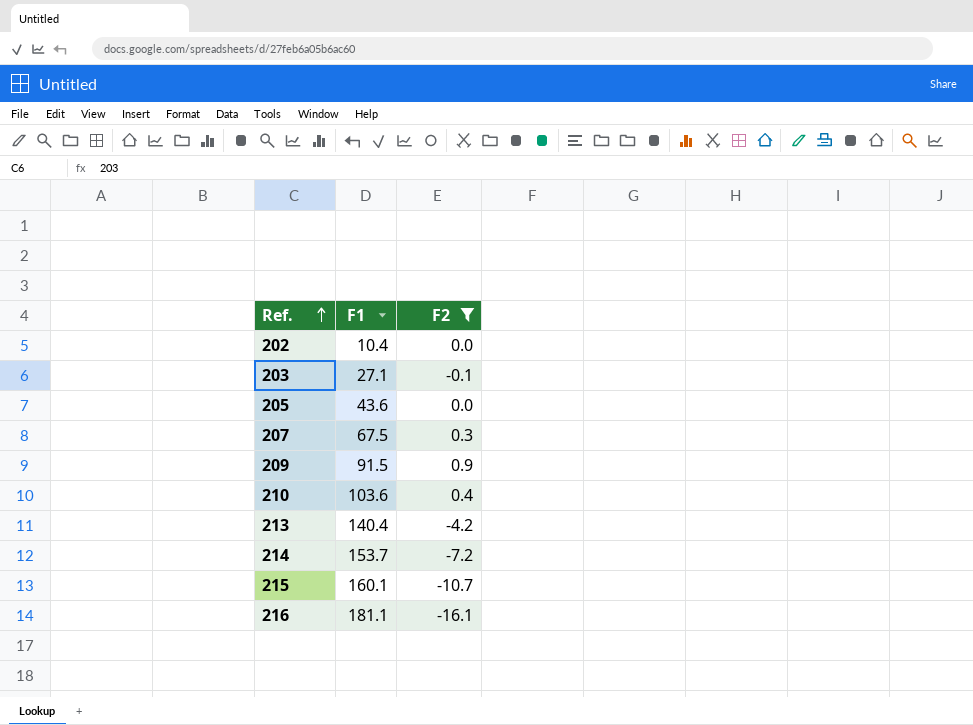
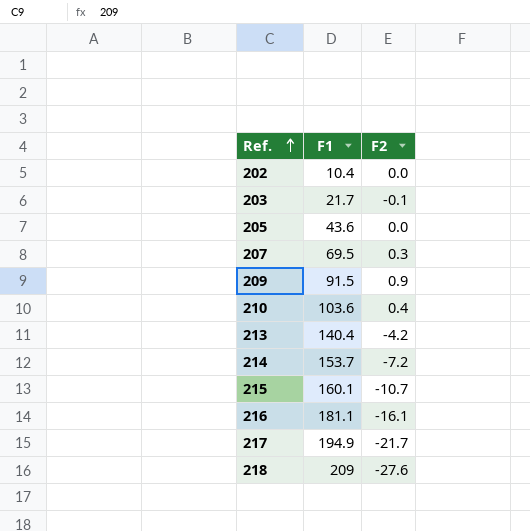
filter: F2 >= -16.1 -> none
203 | F1: 27.1 -> 21.7
207 | F1: 67.5 -> 69.5

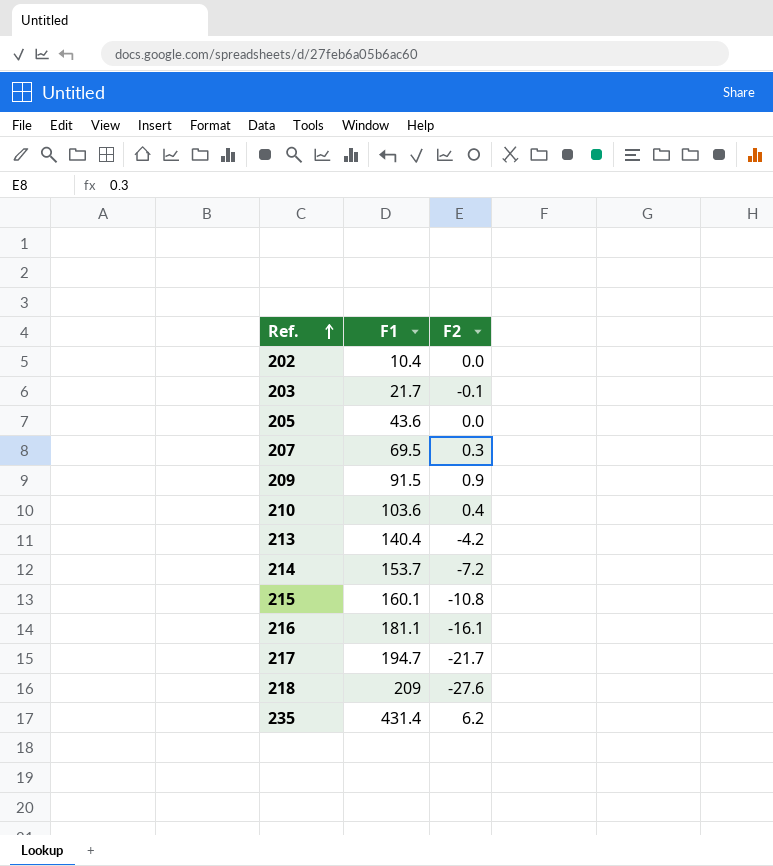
215 | F2: -10.7 -> -10.8
217 | F1: 194.9 -> 194.7
row 235: none -> 431.4 | 6.2

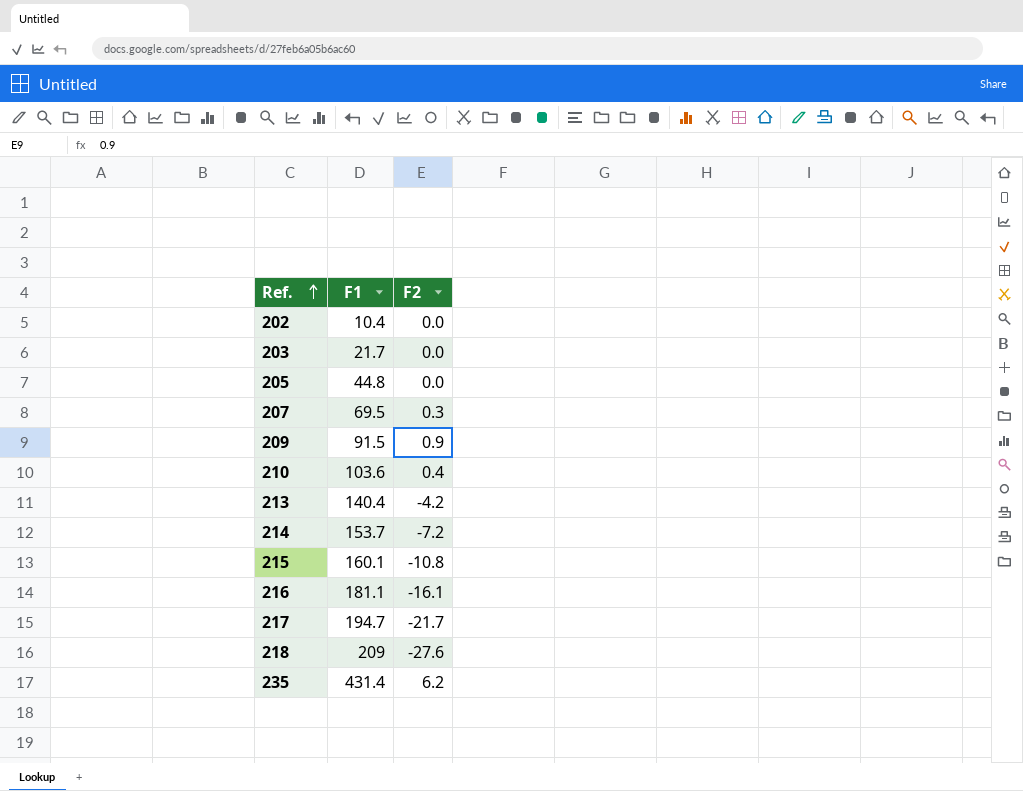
203 | F2: -0.1 -> 0.0
205 | F1: 43.6 -> 44.8

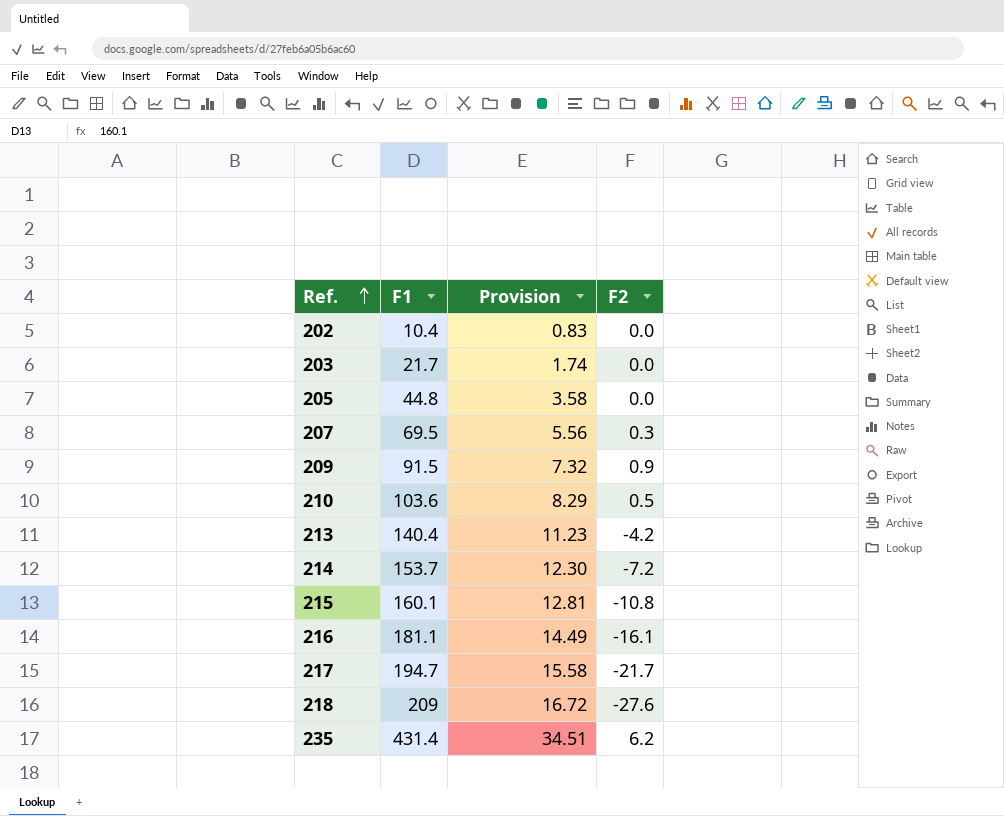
column Provision | formula: none -> [F1] * 0.08
210 | F2: 0.4 -> 0.5

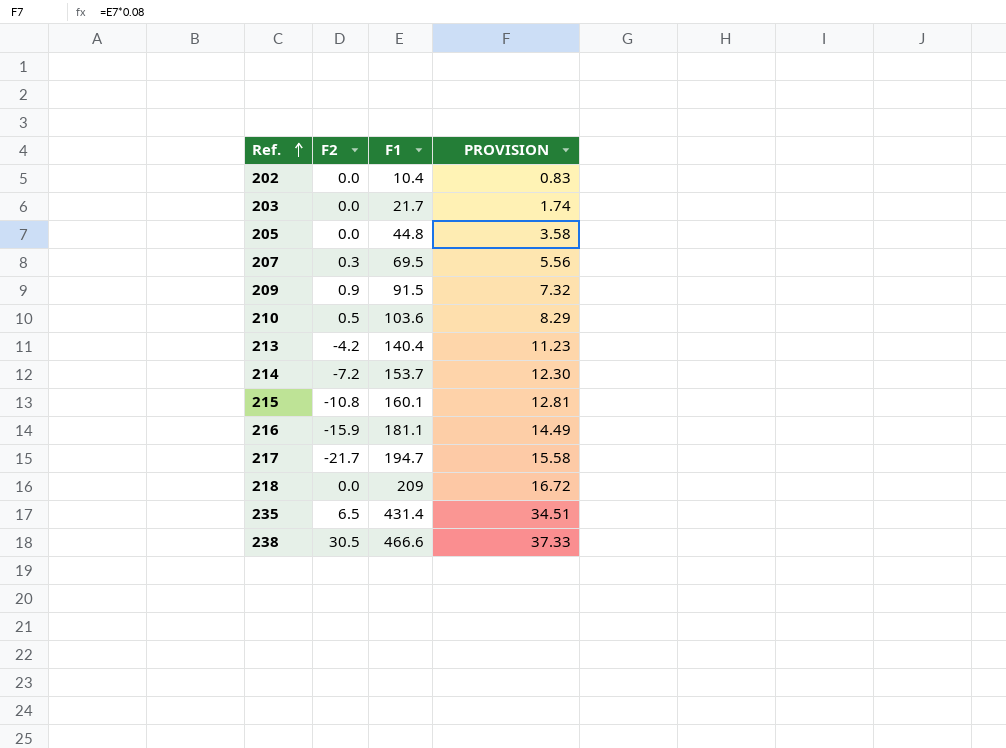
column F2 | position: 4 -> 2
column name: Provision -> PROVISION
216 | F2: -16.1 -> -15.9
218 | F2: -27.6 -> 0.0
235 | F2: 6.2 -> 6.5
row 238: none -> 30.5 | 466.6 | 37.33

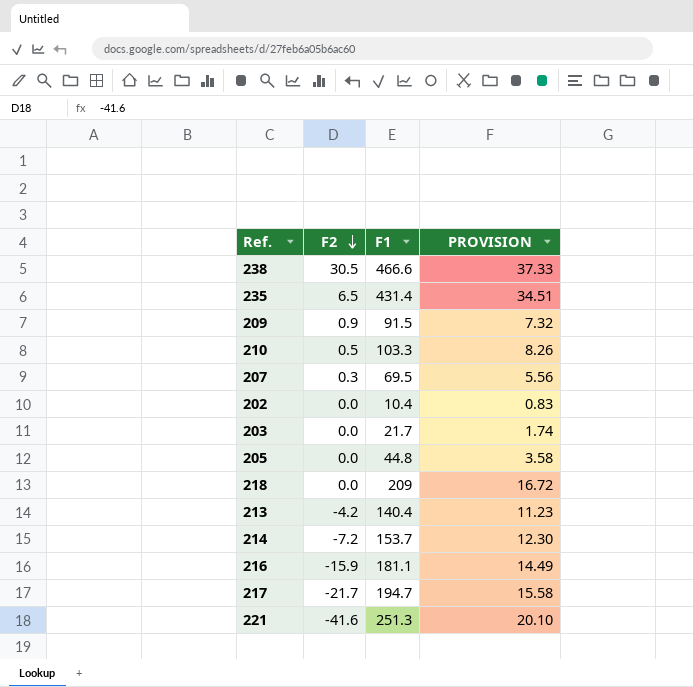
row order: Ref. ascending -> F2 descending
row 215: -10.8 | 160.1 | 12.81 -> none
210 | F1: 103.6 -> 103.3
210 | PROVISION: 8.29 -> 8.26
row 221: none -> -41.6 | 251.3 | 20.10

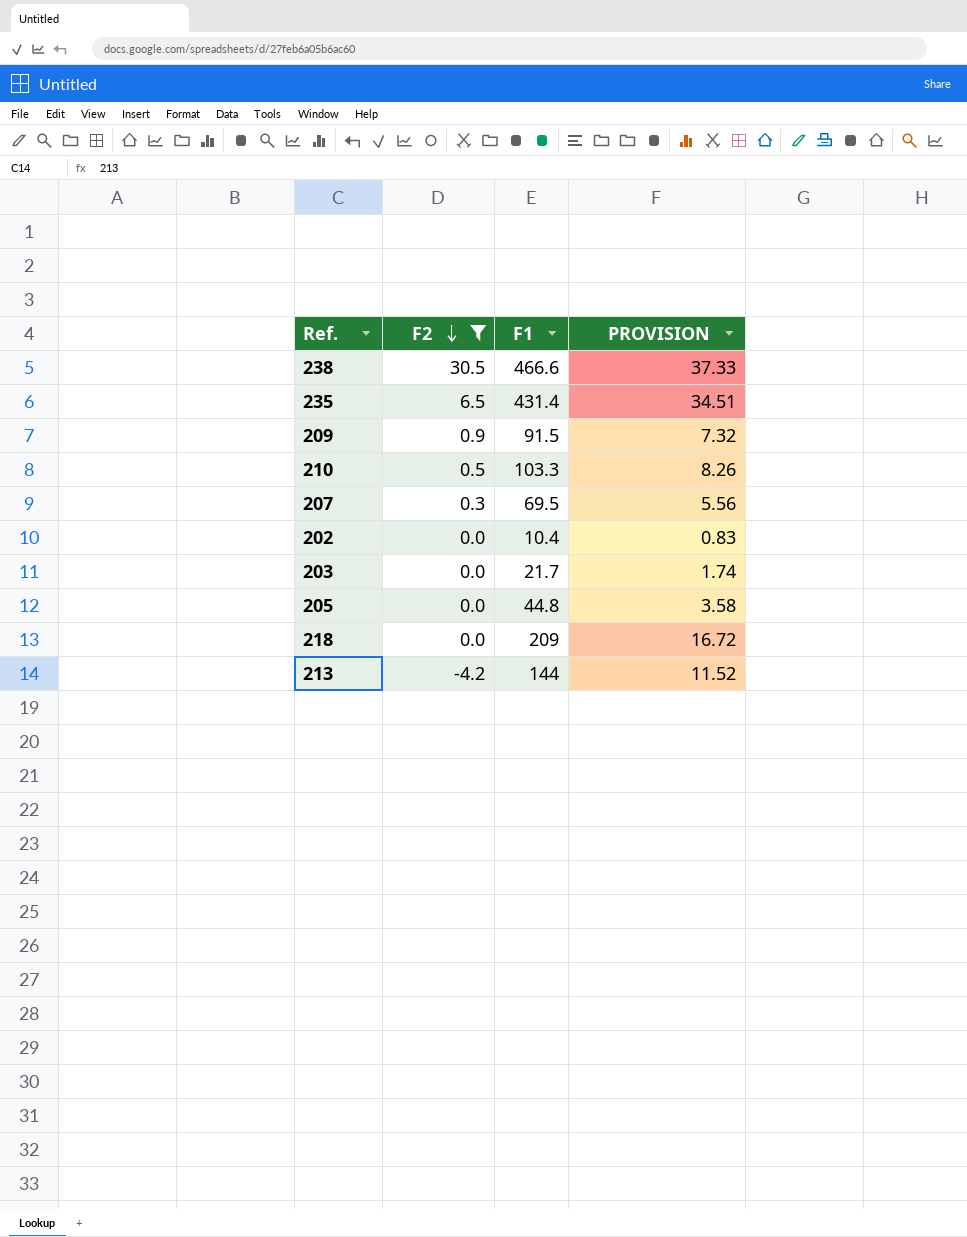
filter: none -> F2 >= -4.2
213 | F1: 140.4 -> 144
213 | PROVISION: 11.23 -> 11.52

